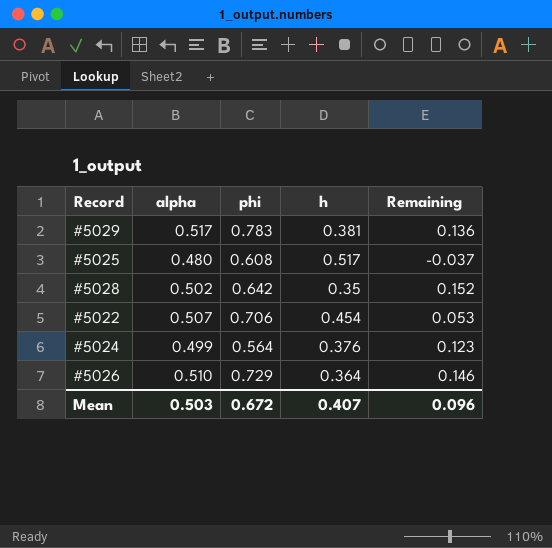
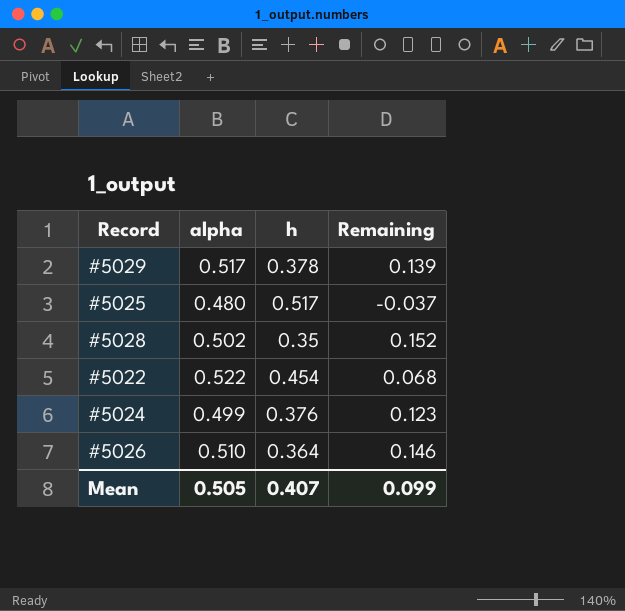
column phi | position: 3 -> none
#5029 | h: 0.381 -> 0.378
#5029 | Remaining: 0.136 -> 0.139
#5022 | alpha: 0.507 -> 0.522
#5022 | Remaining: 0.053 -> 0.068
Mean | alpha: 0.503 -> 0.505
Mean | Remaining: 0.096 -> 0.099

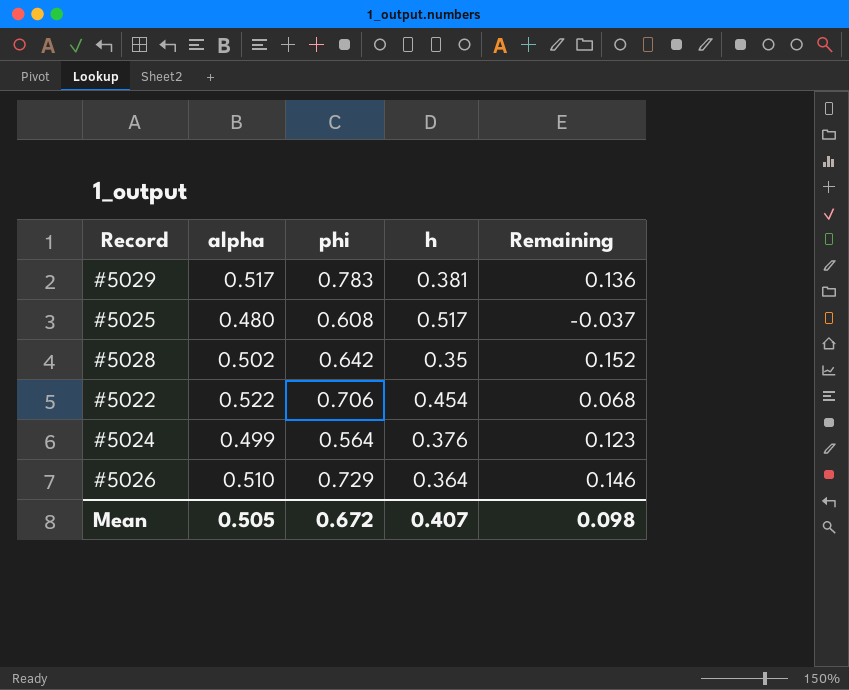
column phi | position: none -> 3
#5029 | h: 0.378 -> 0.381
#5029 | Remaining: 0.139 -> 0.136
Mean | Remaining: 0.099 -> 0.098

